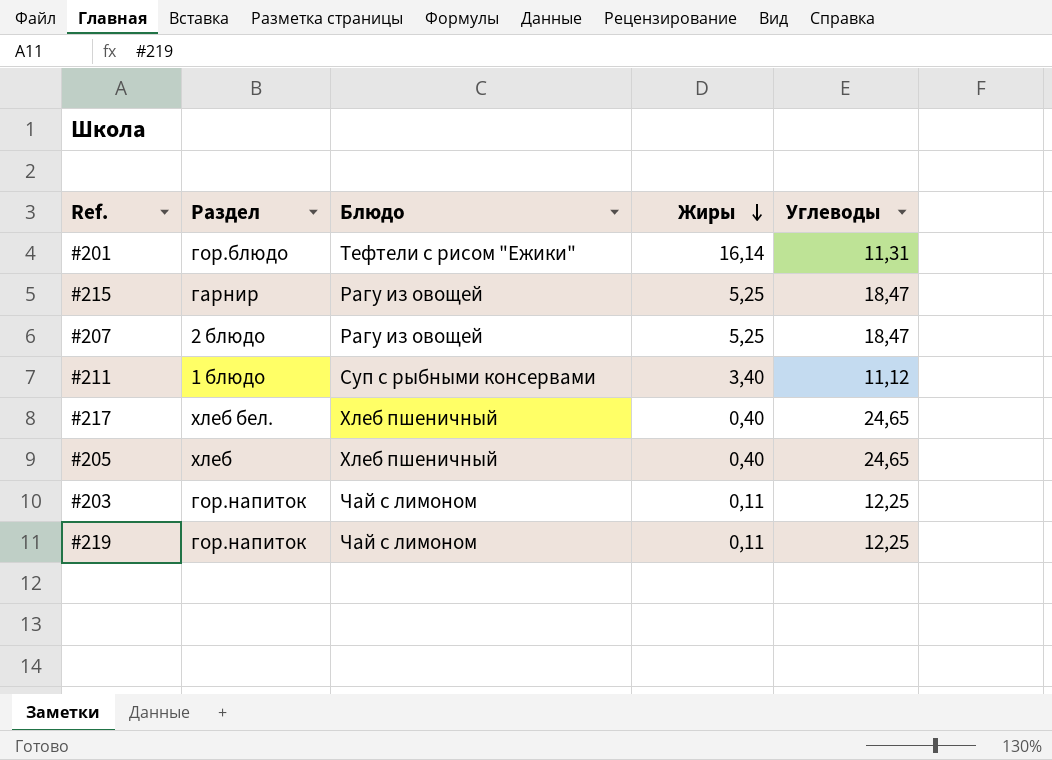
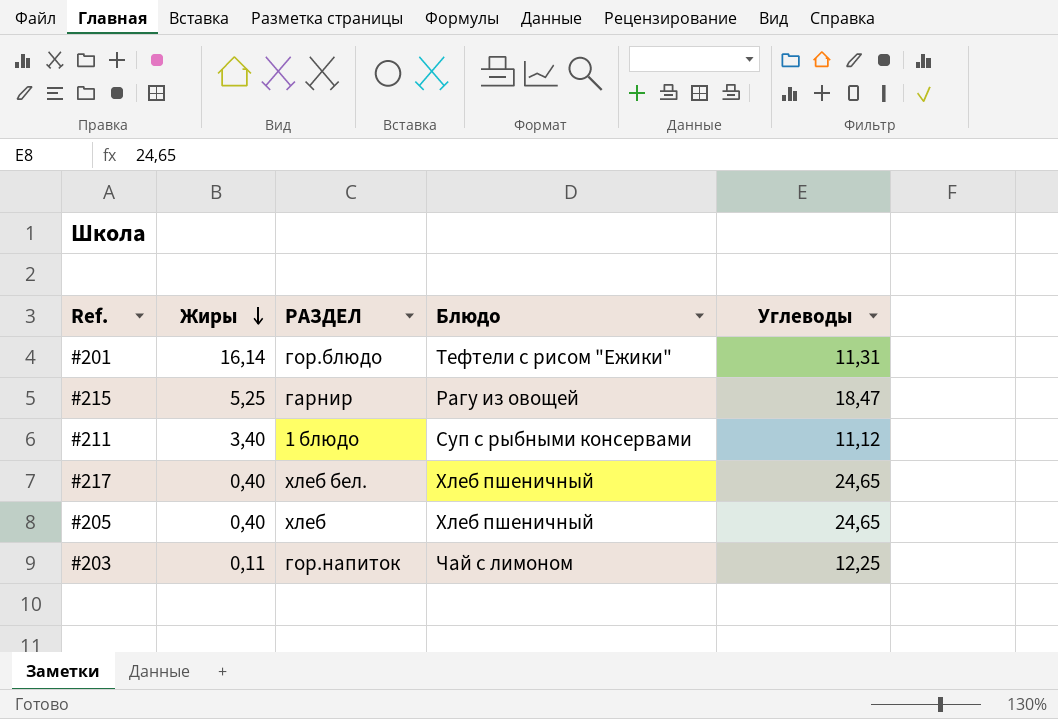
column Жиры | position: 4 -> 2
column name: Раздел -> РАЗДЕЛ
row #207: 2 блюдо | Рагу из овощей | 5,25 | 18,47 -> none
row #219: гор.напиток | Чай с лимоном | 0,11 | 12,25 -> none

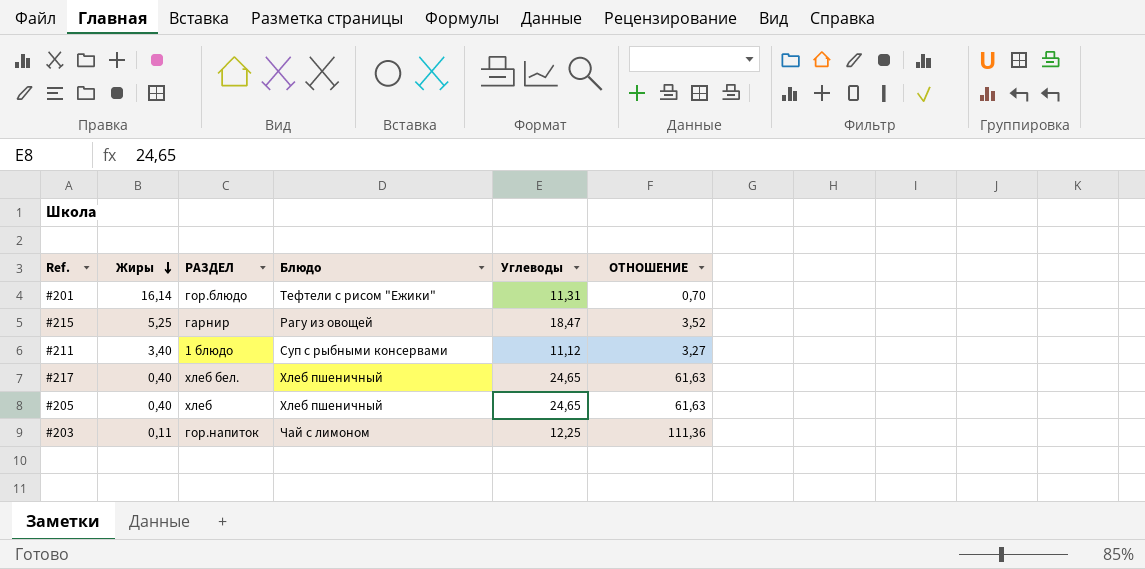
column ОТНОШЕНИЕ | formula: none -> [Углеводы] / [Жиры]

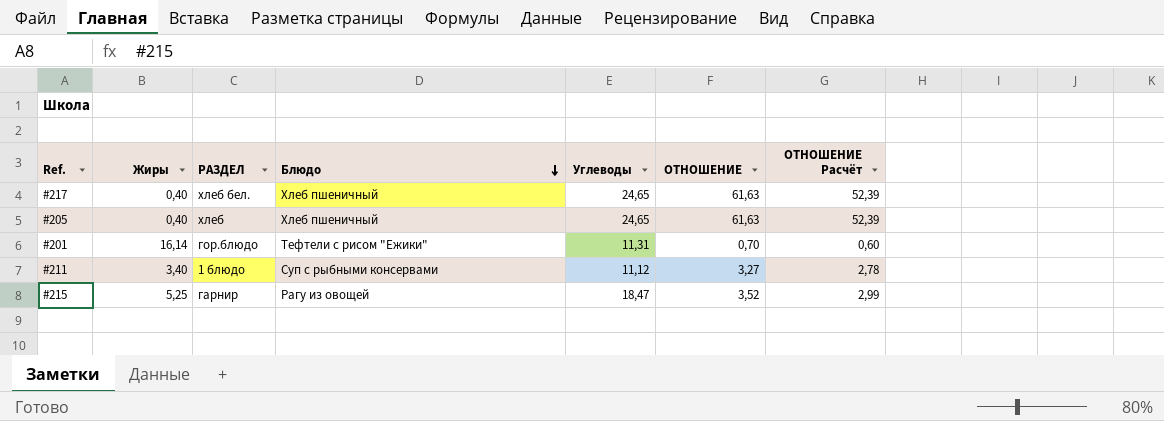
row order: Жиры descending -> Блюдо descending
column ОТНОШЕНИЕ Расчёт | formula: none -> [ОТНОШЕНИЕ] * 0,85
row #203: 0,11 | гор.напиток | Чай с лимоном | 12,25 | 111,36 -> none

